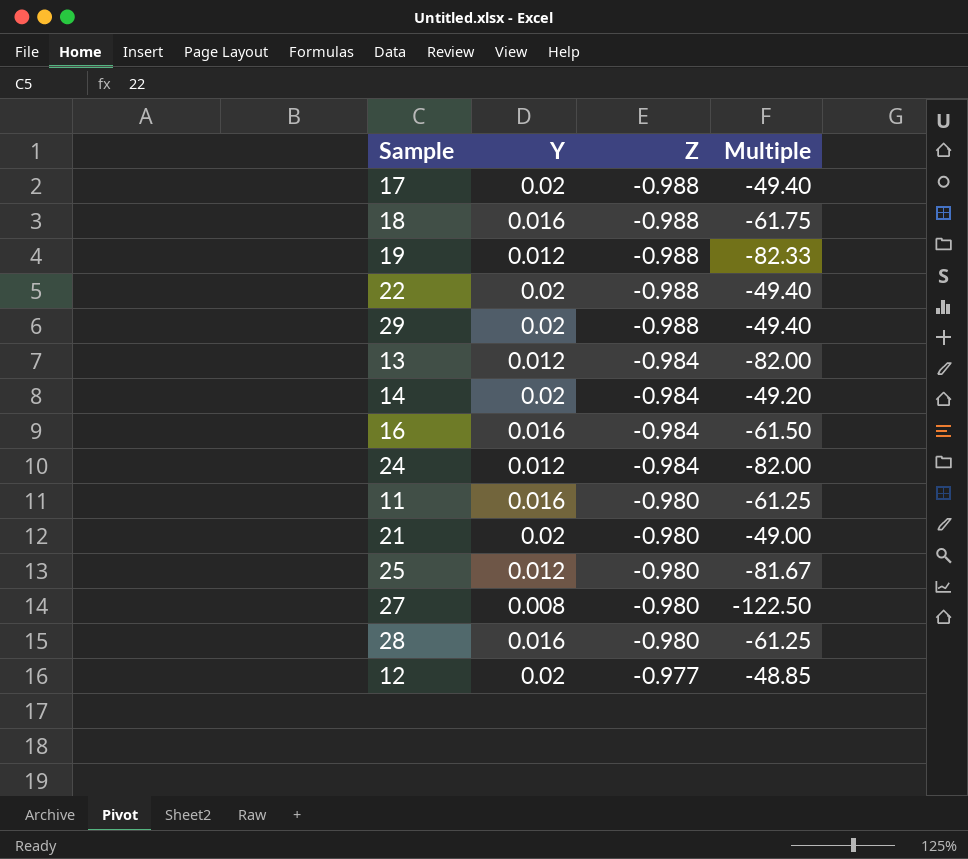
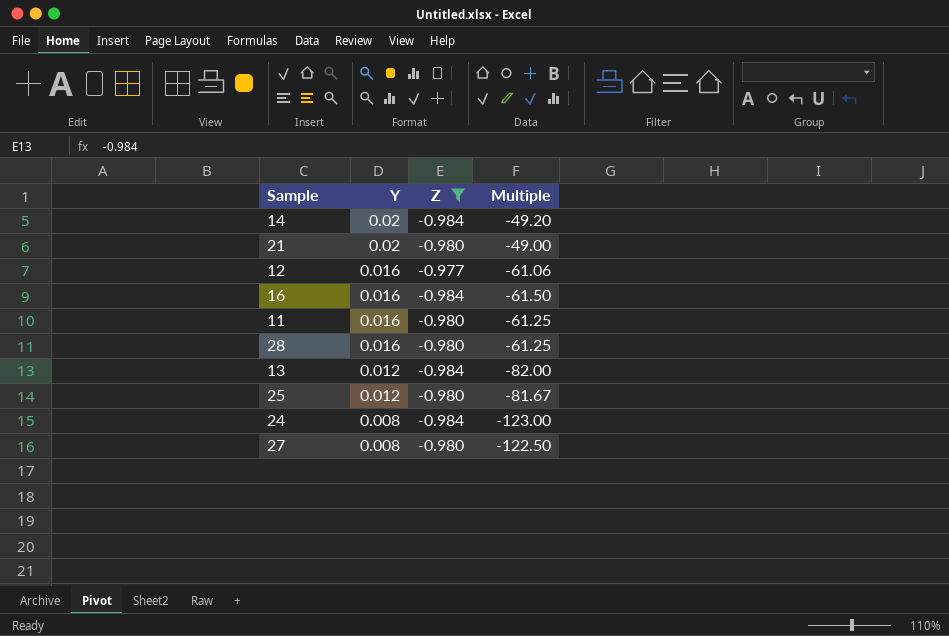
filter: none -> Z != -0.988
row order: Z ascending -> Y descending
12 | Y: 0.02 -> 0.016
12 | Multiple: -48.85 -> -61.06
24 | Y: 0.012 -> 0.008
24 | Multiple: -82.00 -> -123.00

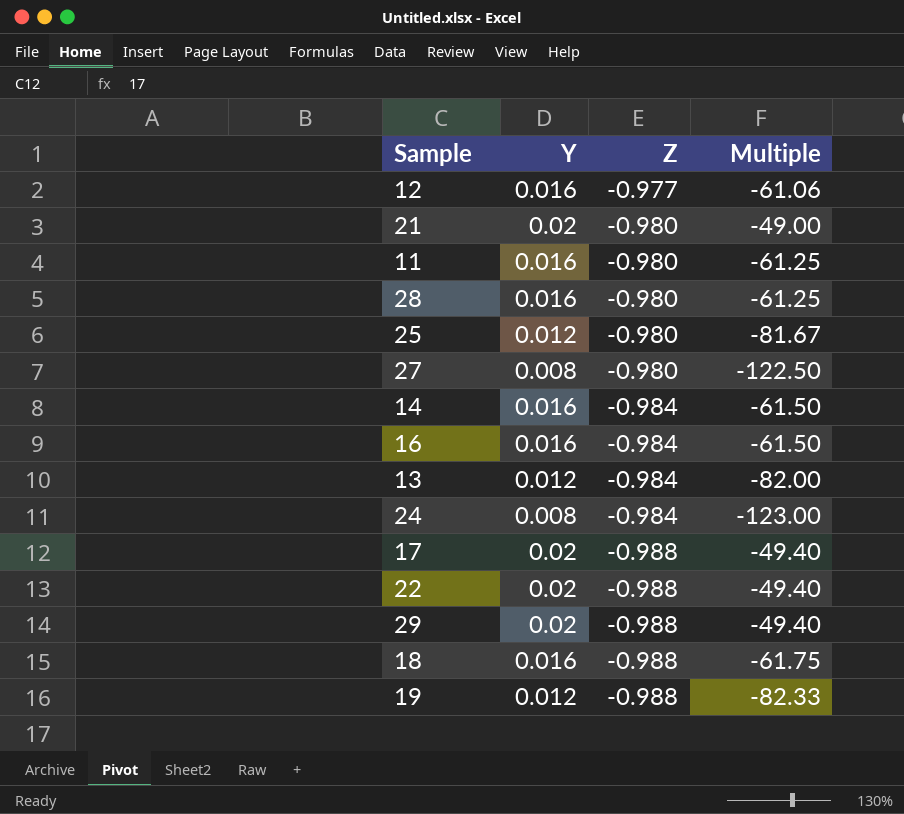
filter: Z != -0.988 -> none
row order: Y descending -> Z descending
14 | Y: 0.02 -> 0.016
14 | Multiple: -49.20 -> -61.50

